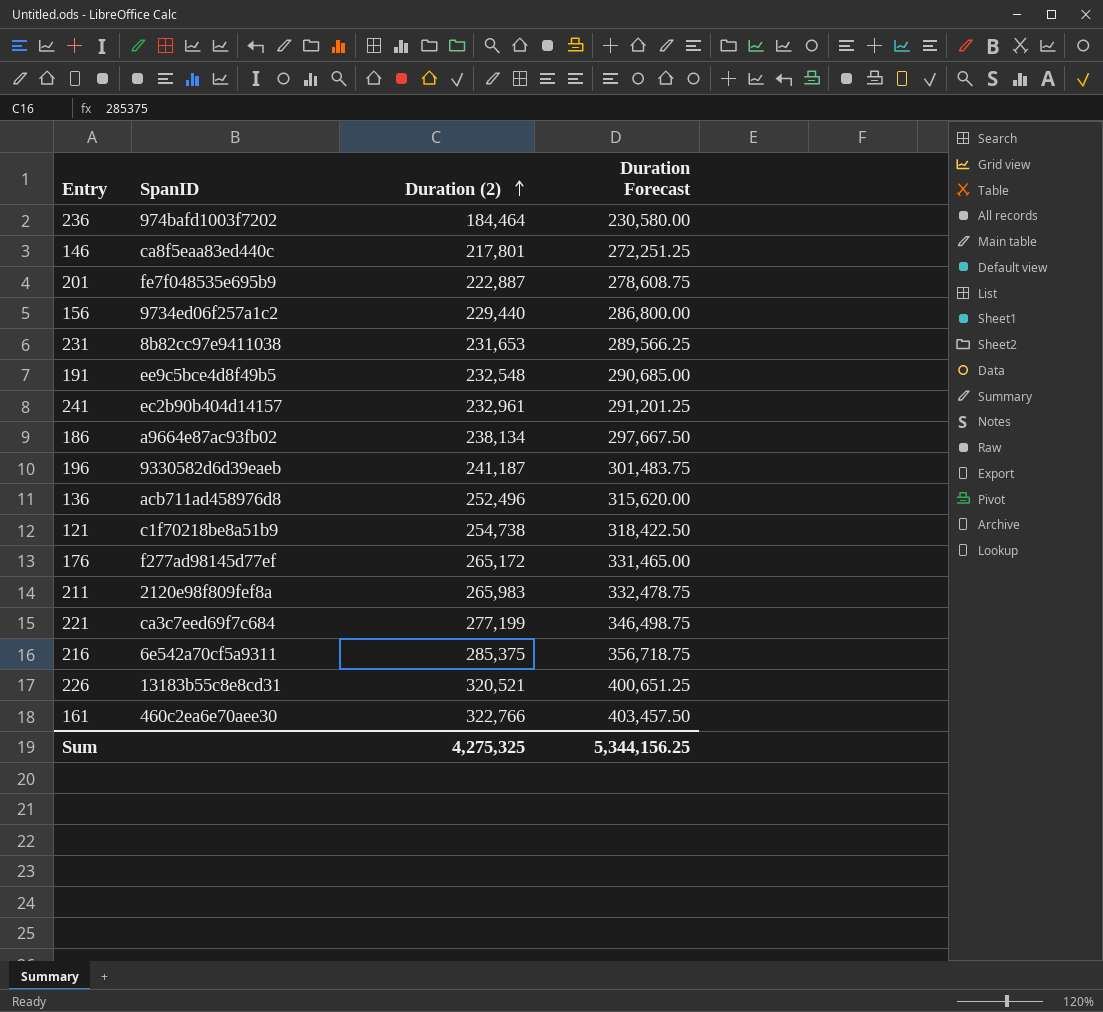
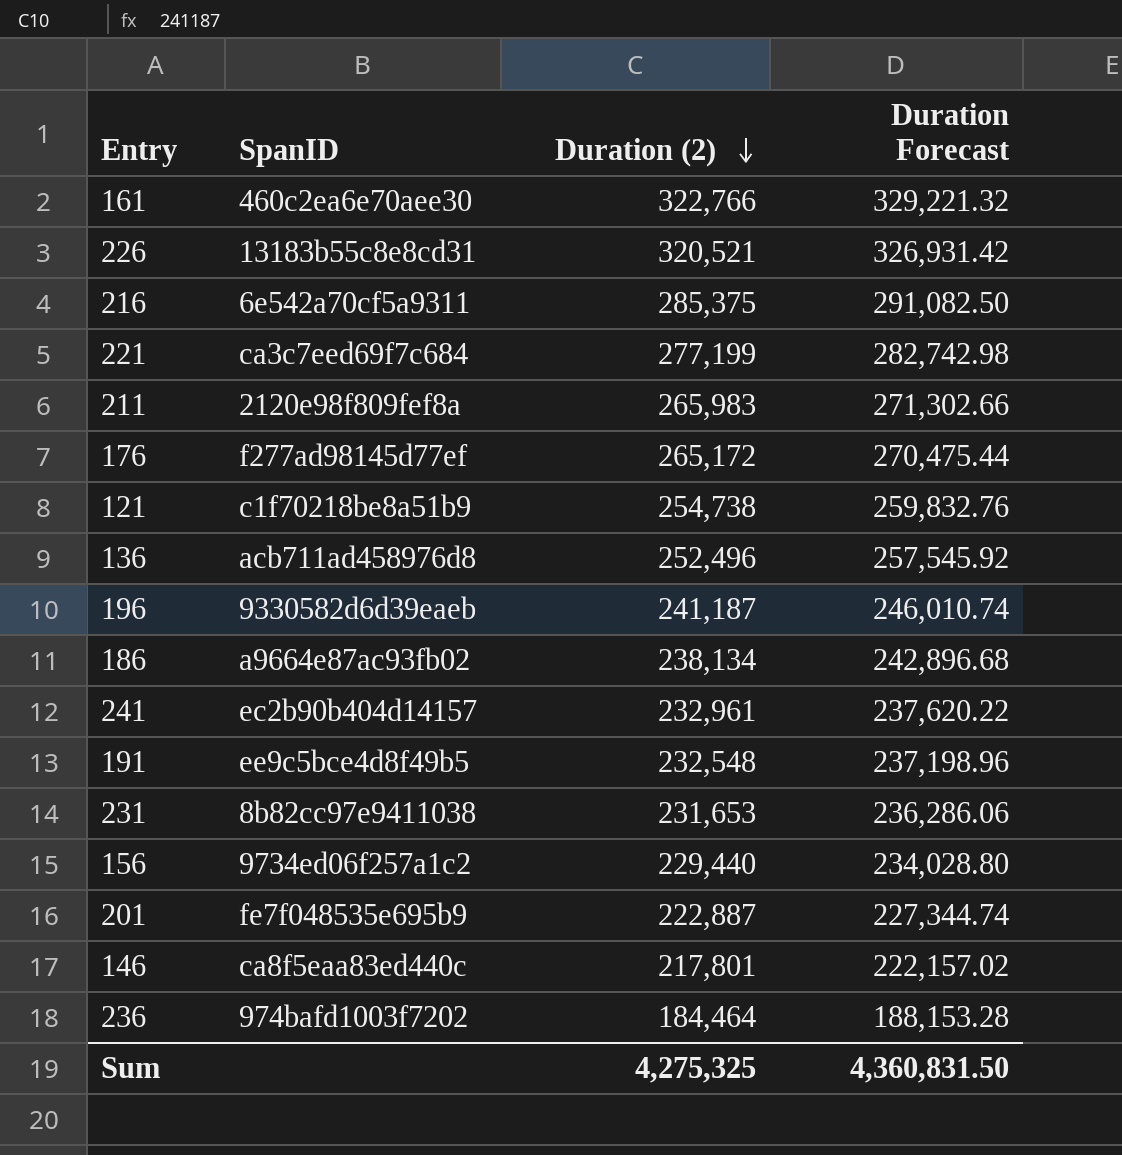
row order: Duration (2) ascending -> Duration (2) descending
column Duration Forecast | formula: [Duration (2)] * 1.25 -> [Duration (2)] * 1.02
Sum | Duration Forecast: 5,344,156.25 -> 4,360,831.50

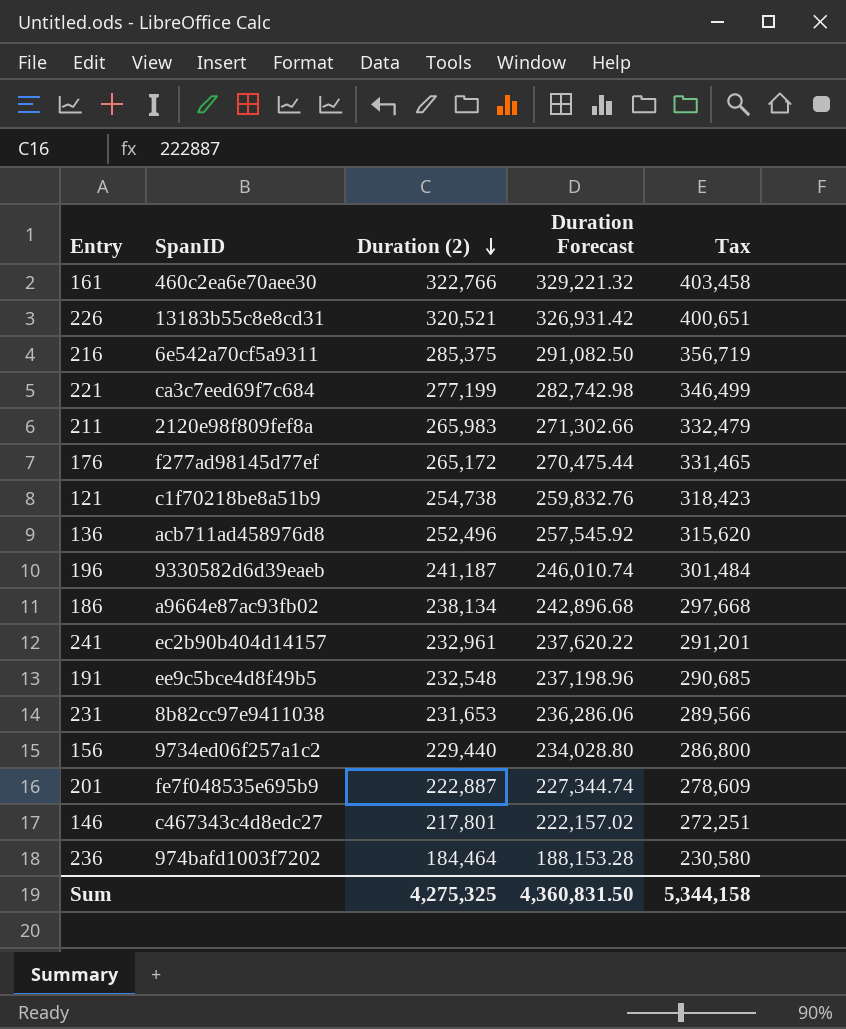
column Tax | formula: none -> [Duration (2)] * 1.25
146 | SpanID: ca8f5eaa83ed440c -> c467343c4d8edc27

